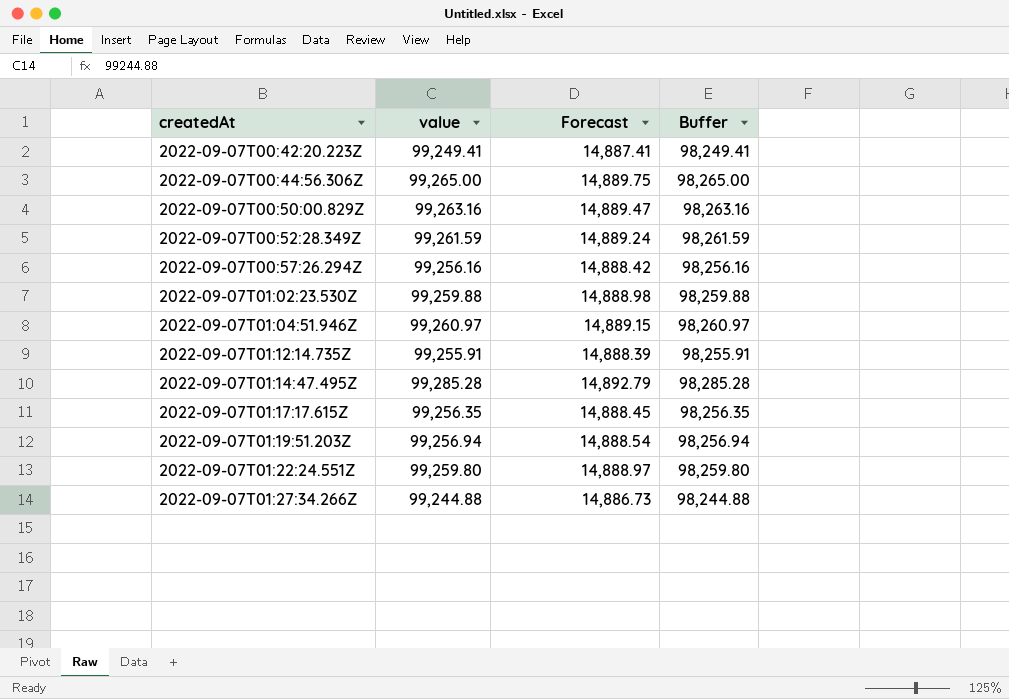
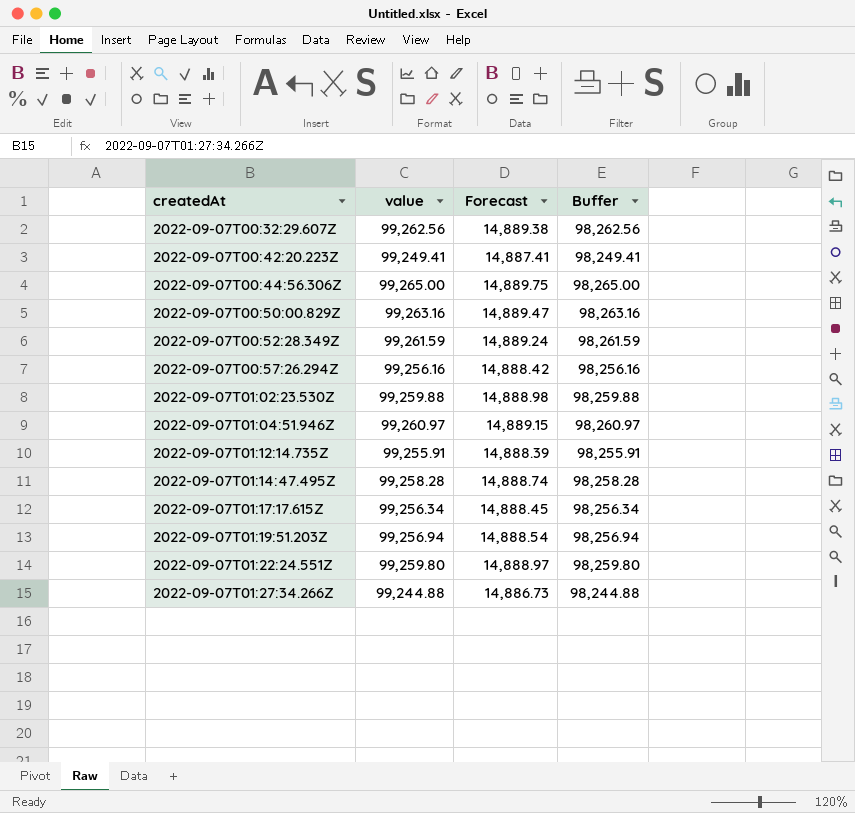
row 2022-09-07T00:32:29.607Z: none -> 99,262.56 | 14,889.38 | 98,262.56
2022-09-07T01:14:47.495Z | value: 99,285.28 -> 99,258.28
2022-09-07T01:14:47.495Z | Forecast: 14,892.79 -> 14,888.74
2022-09-07T01:14:47.495Z | Buffer: 98,285.28 -> 98,258.28
2022-09-07T01:17:17.615Z | value: 99,256.35 -> 99,256.34
2022-09-07T01:17:17.615Z | Buffer: 98,256.35 -> 98,256.34

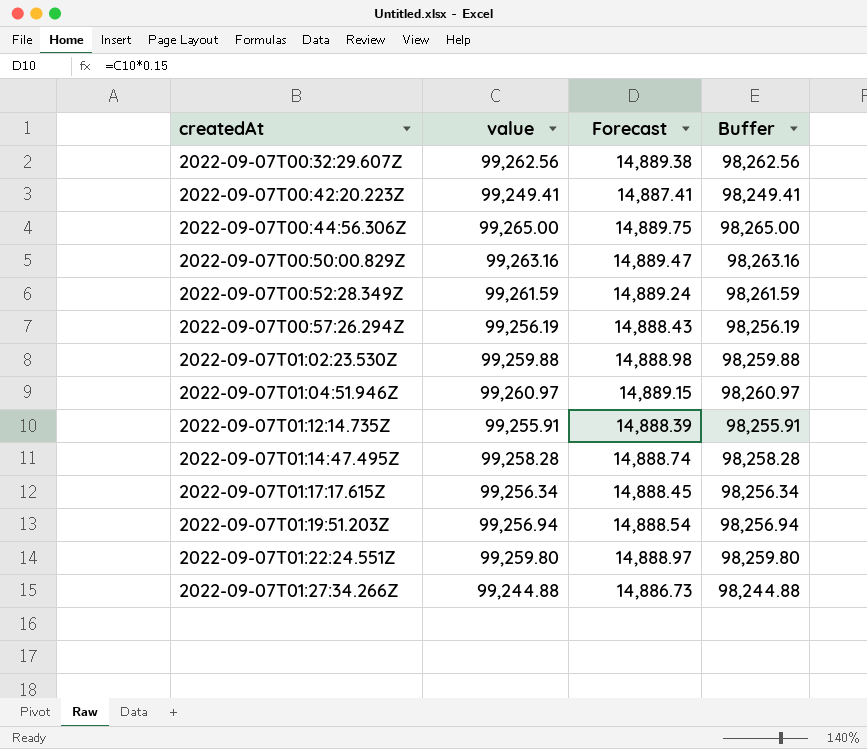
2022-09-07T00:57:26.294Z | value: 99,256.16 -> 99,256.19
2022-09-07T00:57:26.294Z | Forecast: 14,888.42 -> 14,888.43
2022-09-07T00:57:26.294Z | Buffer: 98,256.16 -> 98,256.19

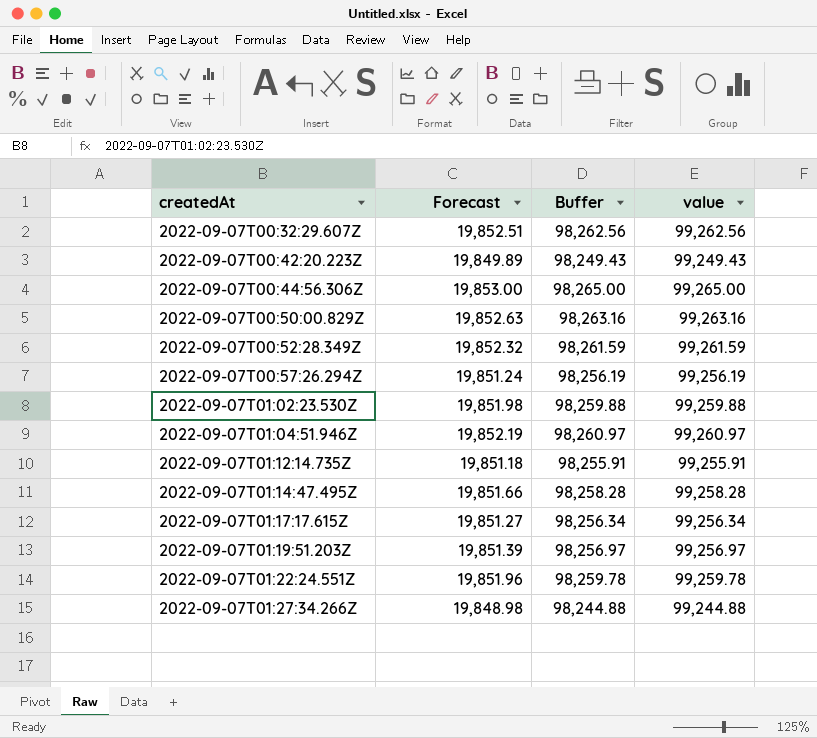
column Forecast | formula: [value] * 0.15 -> [value] * 0.2
column value | position: 2 -> 4
2022-09-07T00:42:20.223Z | Buffer: 98,249.41 -> 98,249.43
2022-09-07T00:42:20.223Z | value: 99,249.41 -> 99,249.43
2022-09-07T01:19:51.203Z | Buffer: 98,256.94 -> 98,256.97
2022-09-07T01:19:51.203Z | value: 99,256.94 -> 99,256.97
2022-09-07T01:22:24.551Z | Buffer: 98,259.80 -> 98,259.78
2022-09-07T01:22:24.551Z | value: 99,259.80 -> 99,259.78

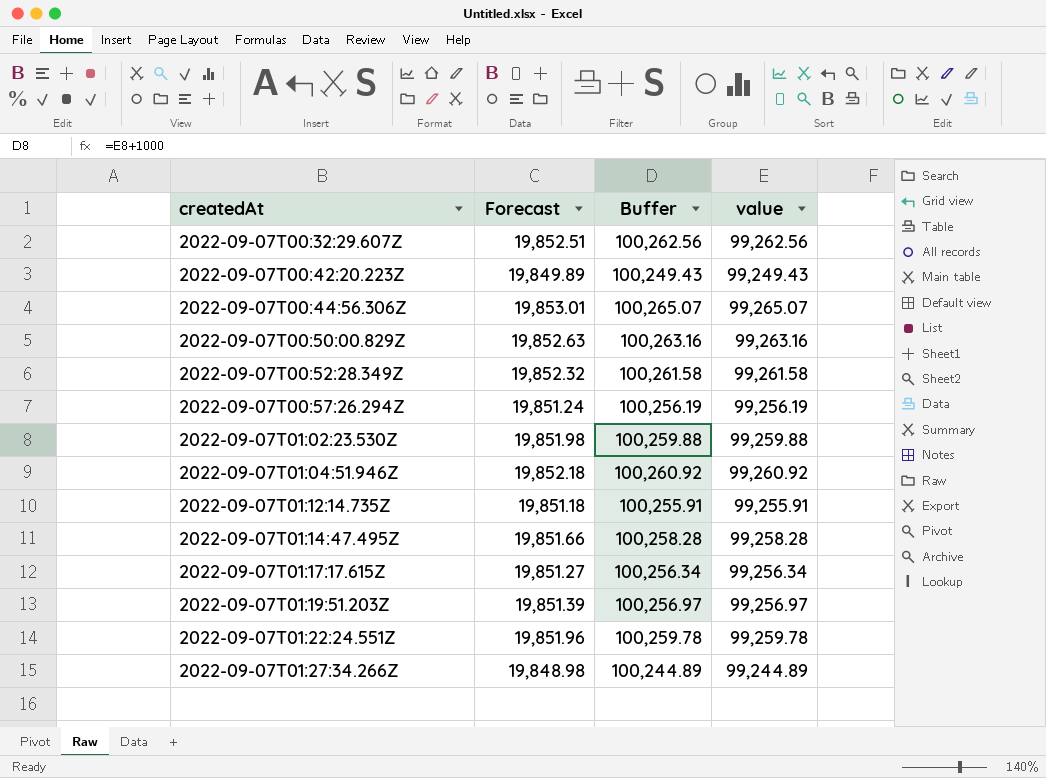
column Buffer | formula: [value] - 1000 -> [value] + 1000
2022-09-07T00:44:56.306Z | Forecast: 19,853.00 -> 19,853.01
2022-09-07T00:44:56.306Z | value: 99,265.00 -> 99,265.07
2022-09-07T00:52:28.349Z | value: 99,261.59 -> 99,261.58
2022-09-07T01:04:51.946Z | Forecast: 19,852.19 -> 19,852.18
2022-09-07T01:04:51.946Z | value: 99,260.97 -> 99,260.92
2022-09-07T01:27:34.266Z | value: 99,244.88 -> 99,244.89

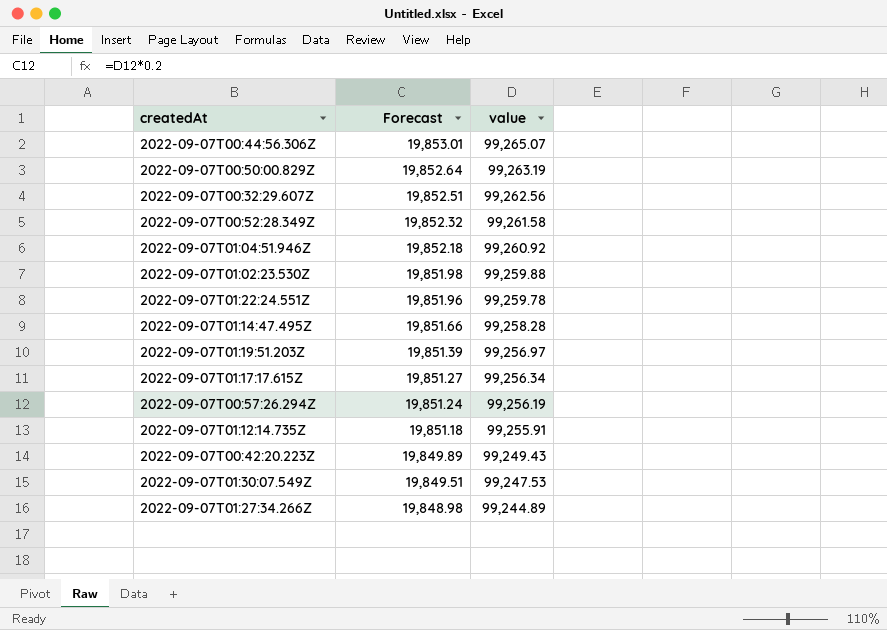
row order: createdAt ascending -> Forecast descending
column Buffer | formula: [value] + 1000 -> none
2022-09-07T00:50:00.829Z | Forecast: 19,852.63 -> 19,852.64
2022-09-07T00:50:00.829Z | value: 99,263.16 -> 99,263.19
row 2022-09-07T01:30:07.549Z: none -> 19,849.51 | 99,247.53

